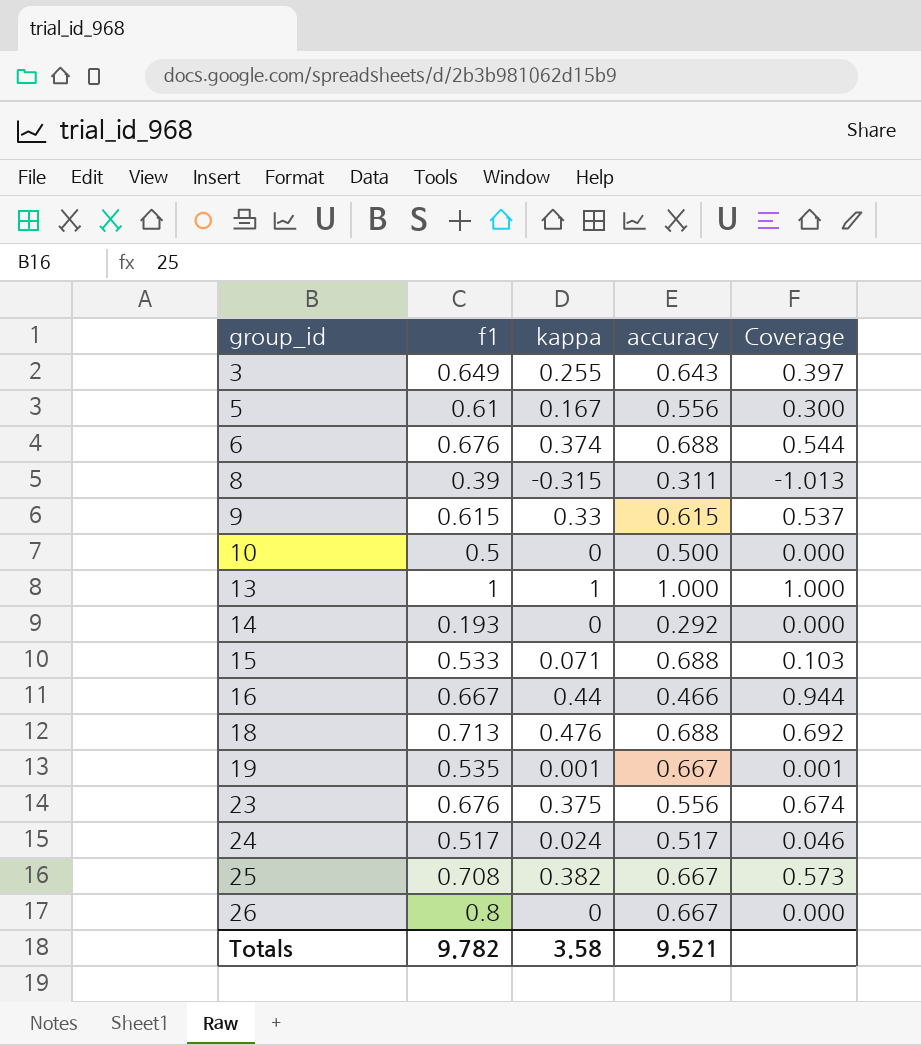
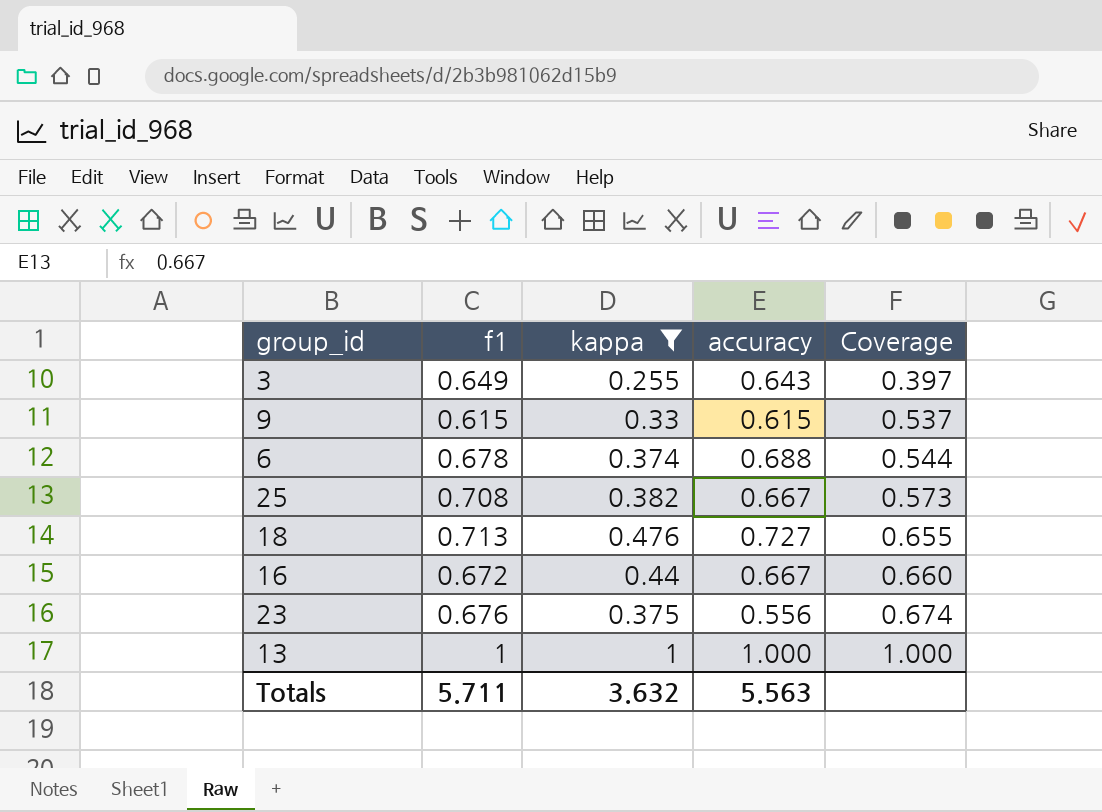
filter: none -> kappa >= 0.255
row order: group_id ascending -> Coverage ascending
6 | f1: 0.676 -> 0.678
18 | accuracy: 0.688 -> 0.727
18 | Coverage: 0.692 -> 0.655
16 | f1: 0.667 -> 0.672
16 | accuracy: 0.466 -> 0.667
16 | Coverage: 0.944 -> 0.660
Totals | f1: 9.782 -> 5.711
Totals | kappa: 3.58 -> 3.632
Totals | accuracy: 9.521 -> 5.563

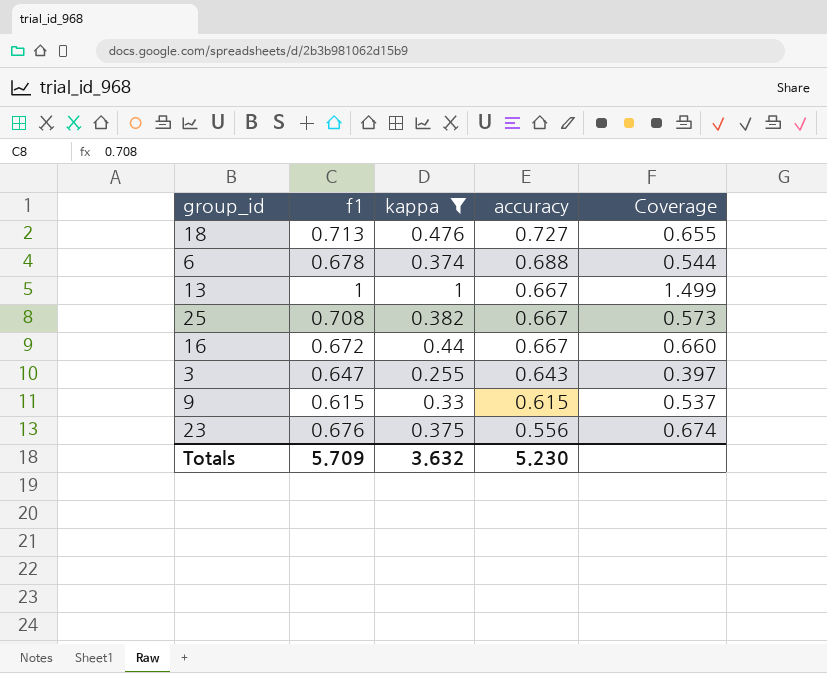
row order: Coverage ascending -> accuracy descending
13 | accuracy: 1.000 -> 0.667
13 | Coverage: 1.000 -> 1.499
3 | f1: 0.649 -> 0.647
Totals | f1: 5.711 -> 5.709
Totals | accuracy: 5.563 -> 5.230

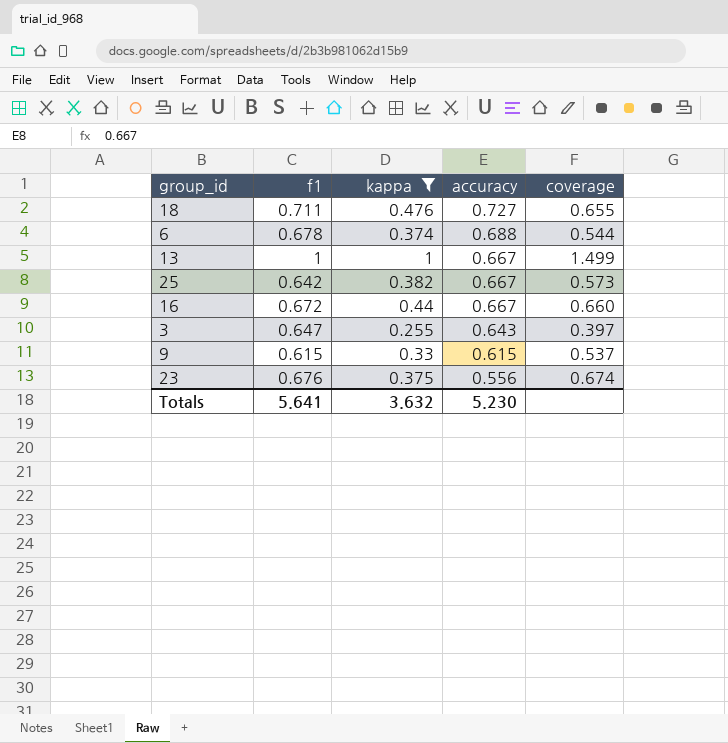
column name: Coverage -> coverage
18 | f1: 0.713 -> 0.711
25 | f1: 0.708 -> 0.642
Totals | f1: 5.709 -> 5.641

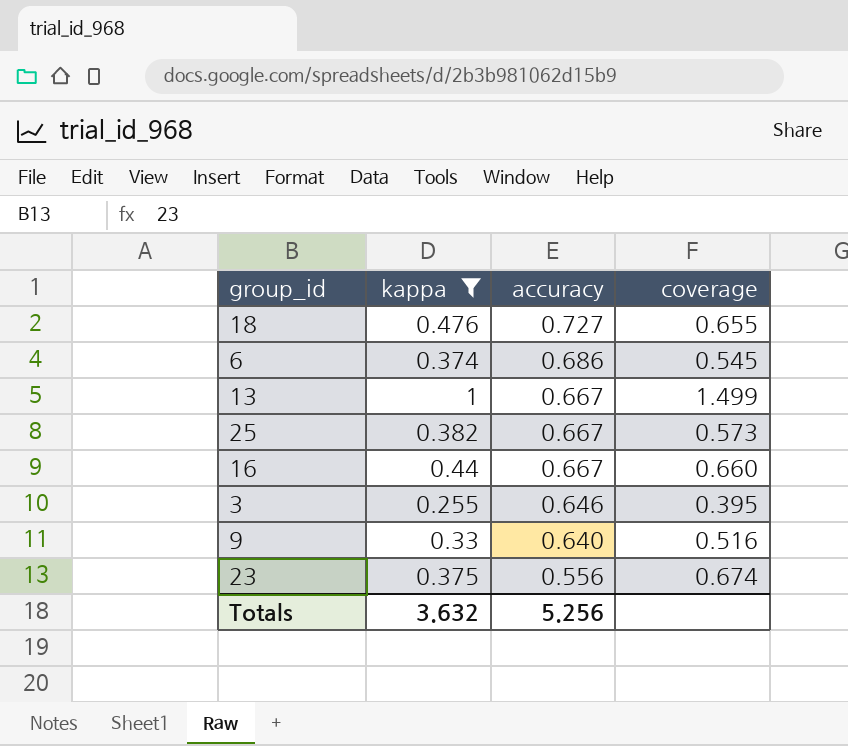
column f1 | position: 2 -> none
6 | accuracy: 0.688 -> 0.686
6 | coverage: 0.544 -> 0.545
3 | accuracy: 0.643 -> 0.646
3 | coverage: 0.397 -> 0.395
9 | accuracy: 0.615 -> 0.640
9 | coverage: 0.537 -> 0.516
Totals | accuracy: 5.230 -> 5.256

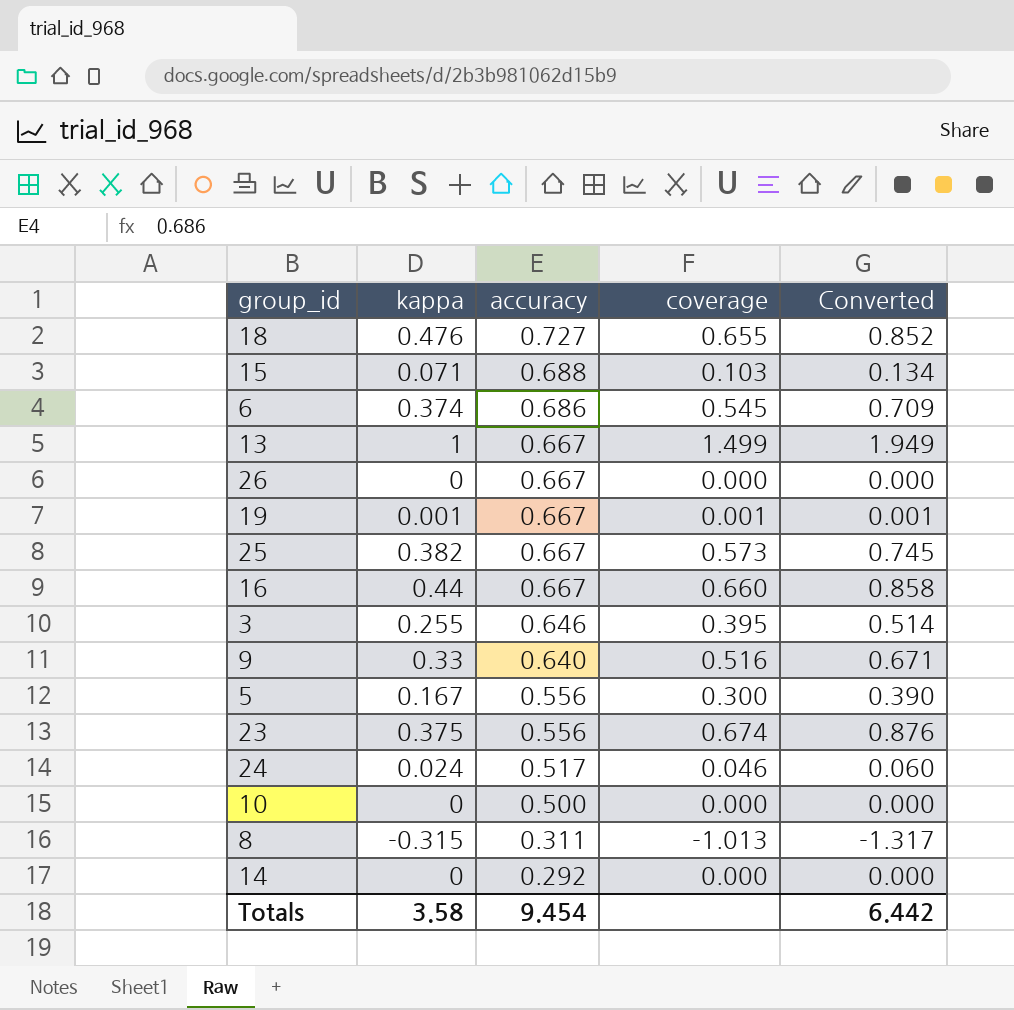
filter: kappa >= 0.255 -> none
column Converted | formula: none -> [coverage] * 1.3
Totals | kappa: 3.632 -> 3.58
Totals | accuracy: 5.256 -> 9.454

